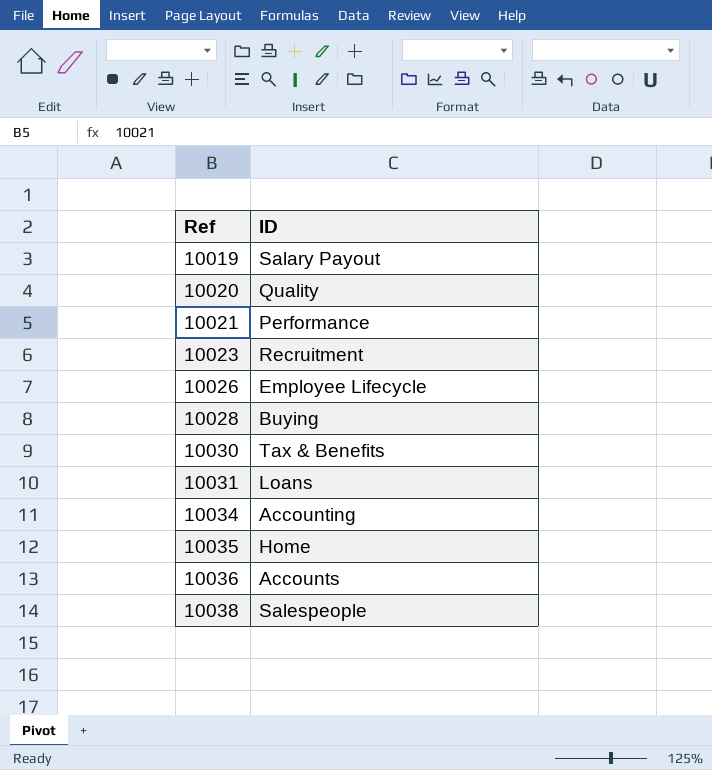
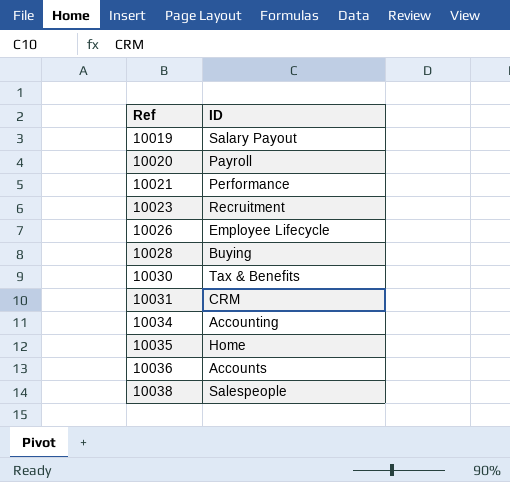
10020 | ID: Quality -> Payroll
10031 | ID: Loans -> CRM

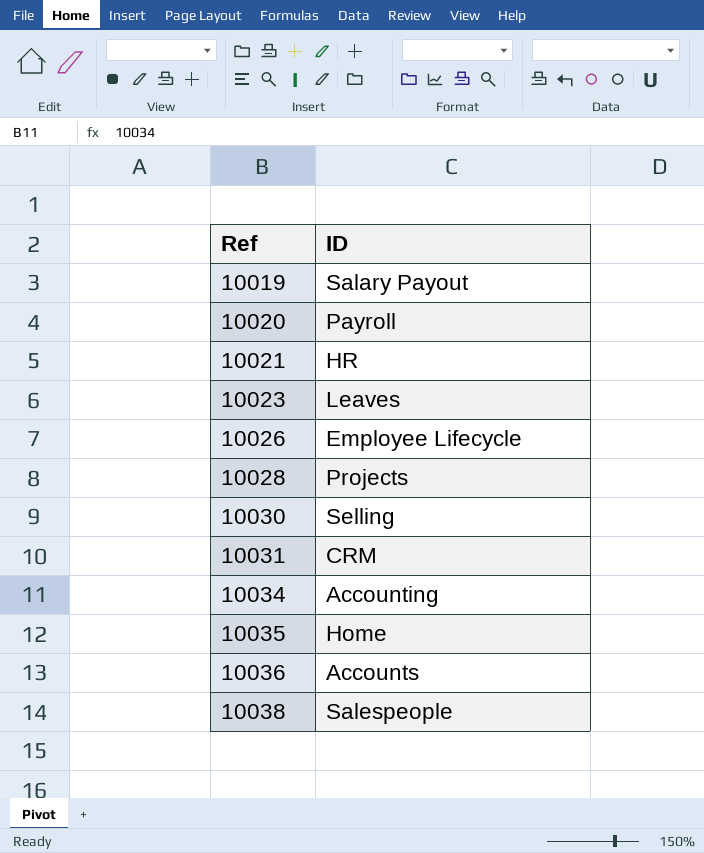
10021 | ID: Performance -> HR
10023 | ID: Recruitment -> Leaves
10028 | ID: Buying -> Projects
10030 | ID: Tax & Benefits -> Selling

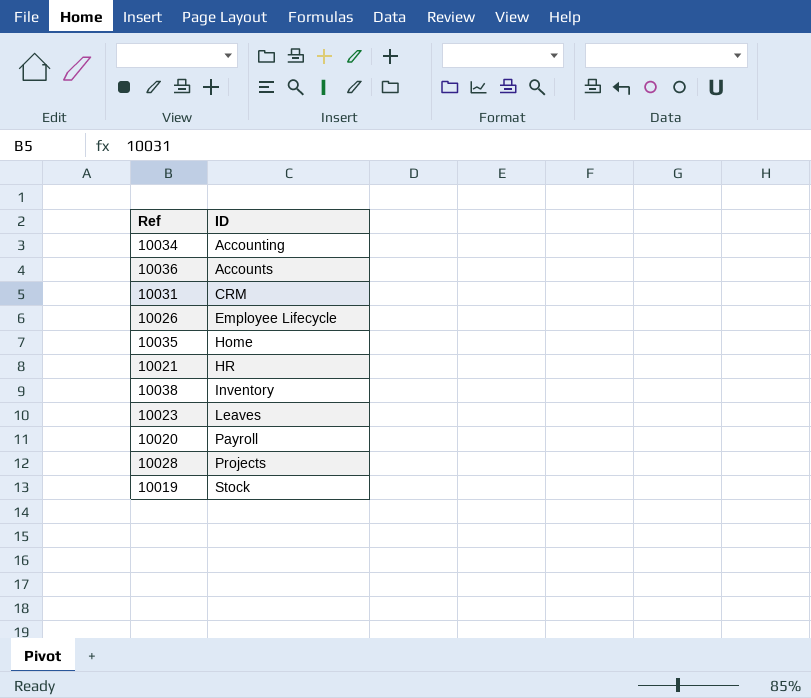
row order: Ref ascending -> ID ascending
row 10030: Selling -> none
10038 | ID: Salespeople -> Inventory
10019 | ID: Salary Payout -> Stock

